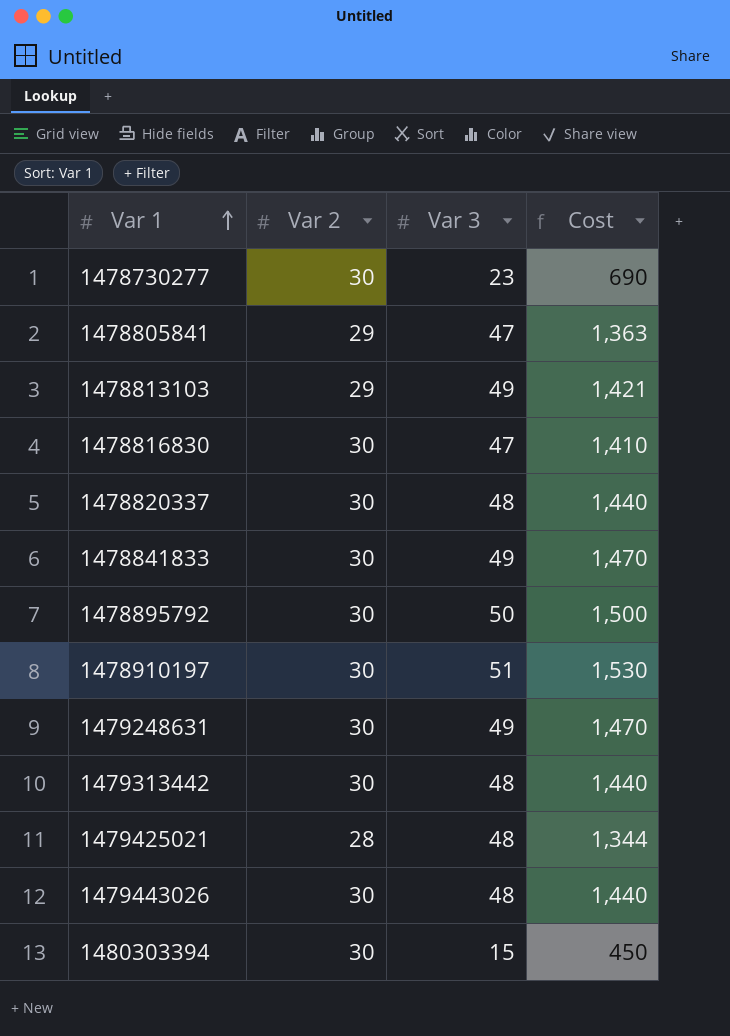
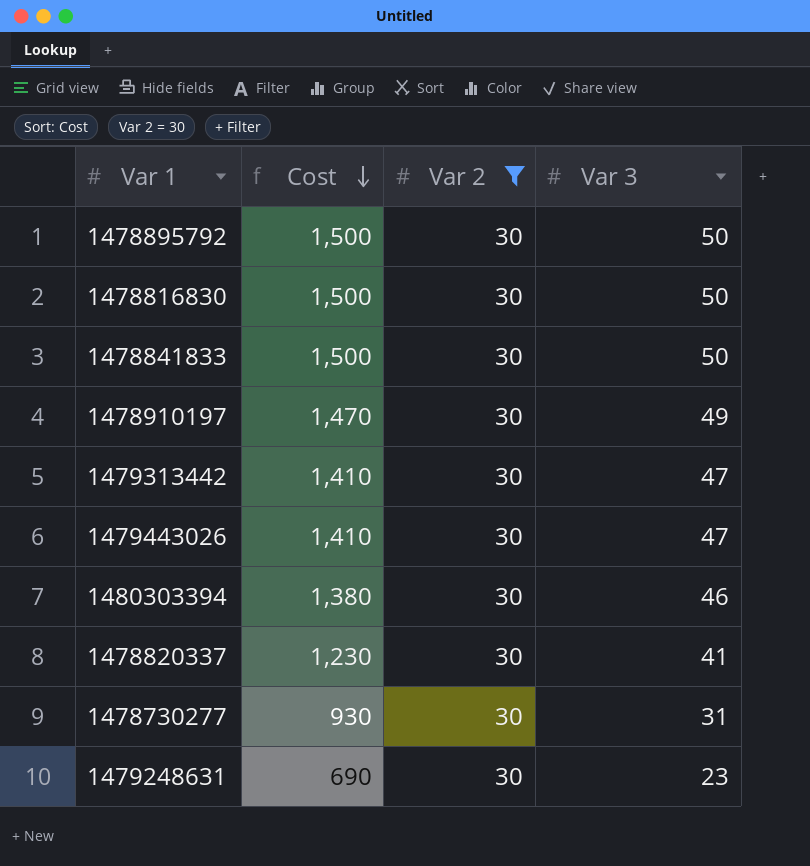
filter: none -> Var 2 = 30
row order: Var 1 ascending -> Cost descending
column Cost | position: 4 -> 2
1478816830 | Cost: 1,410 -> 1,500
1478816830 | Var 3: 47 -> 50
1478841833 | Cost: 1,470 -> 1,500
1478841833 | Var 3: 49 -> 50
1478910197 | Cost: 1,530 -> 1,470
1478910197 | Var 3: 51 -> 49
1479313442 | Cost: 1,440 -> 1,410
1479313442 | Var 3: 48 -> 47
1479443026 | Cost: 1,440 -> 1,410
1479443026 | Var 3: 48 -> 47
1480303394 | Cost: 450 -> 1,380
1480303394 | Var 3: 15 -> 46
1478820337 | Cost: 1,440 -> 1,230
1478820337 | Var 3: 48 -> 41
1478730277 | Cost: 690 -> 930
1478730277 | Var 3: 23 -> 31
1479248631 | Cost: 1,470 -> 690
1479248631 | Var 3: 49 -> 23

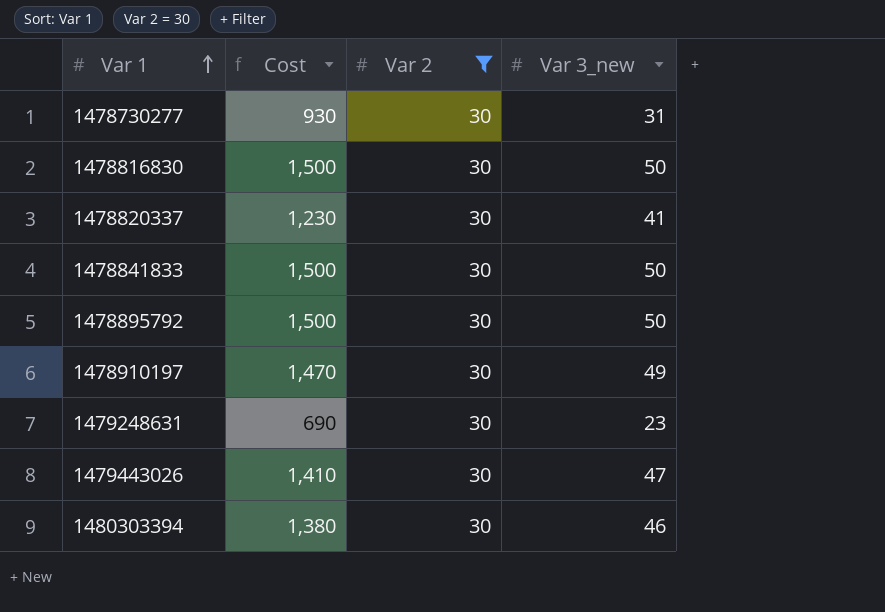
row order: Cost descending -> Var 1 ascending
column name: Var 3 -> Var 3_new
row 1479313442: 1,410 | 30 | 47 -> none

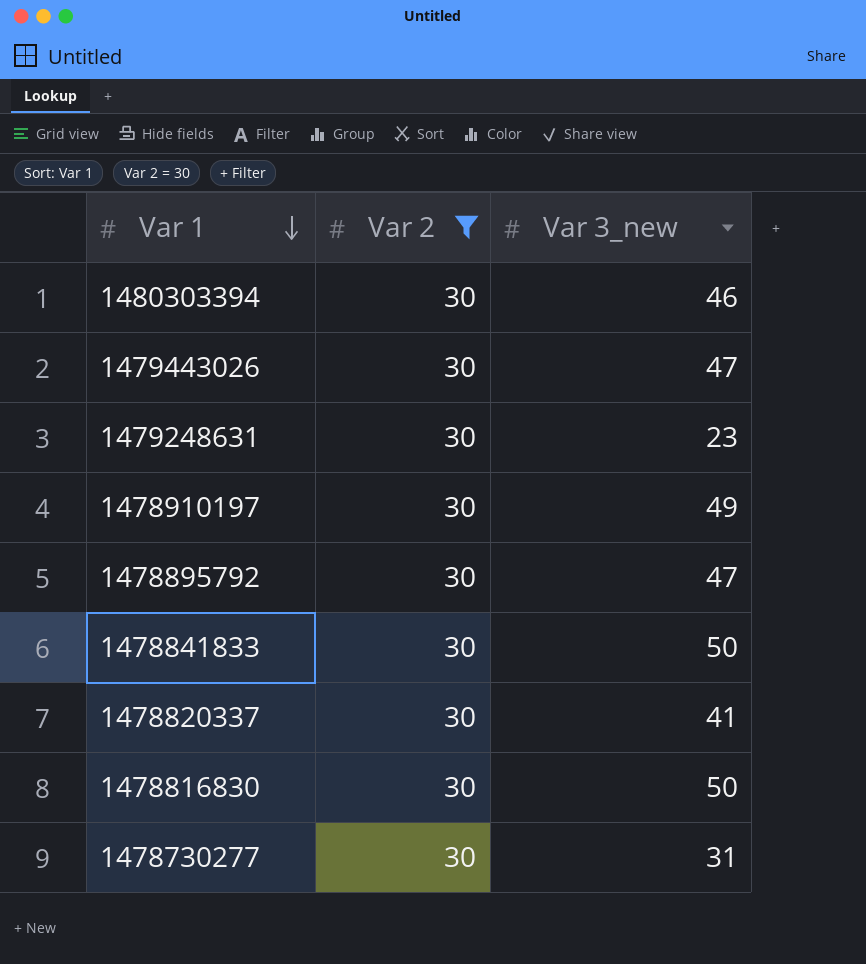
row order: Var 1 ascending -> Var 1 descending
column Cost | formula: [Var 2] * [Var 3_new] -> none
1478895792 | Var 3_new: 50 -> 47

